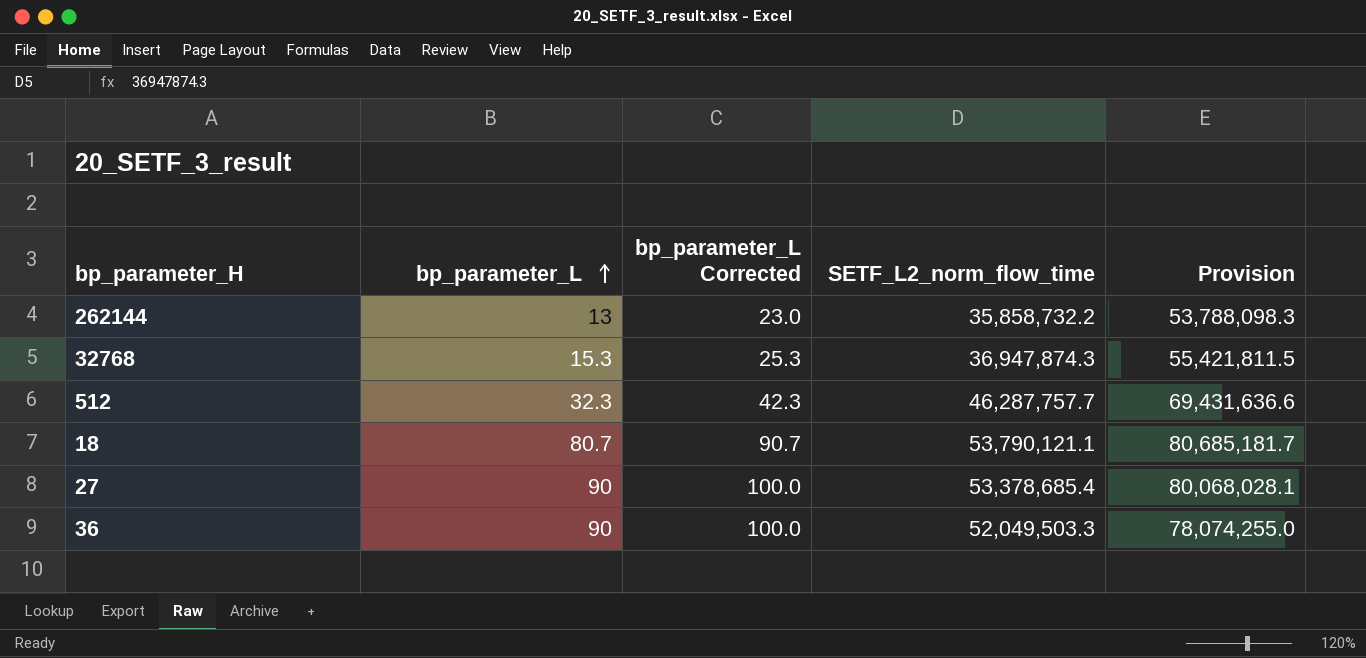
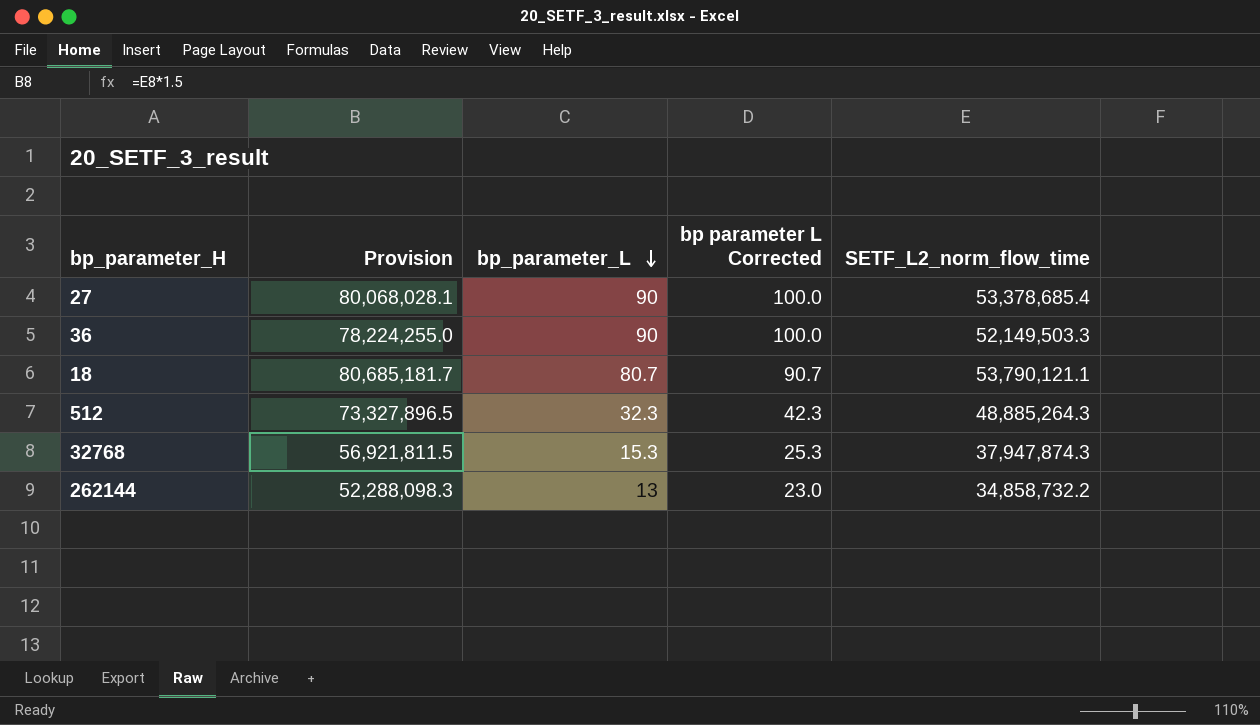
row order: bp_parameter_L ascending -> bp_parameter_L descending
column Provision | position: 5 -> 2
column name: bp_parameter_L Corrected -> bp parameter L Corrected
36 | Provision: 78,074,255.0 -> 78,224,255.0
36 | SETF_L2_norm_flow_time: 52,049,503.3 -> 52,149,503.3
512 | Provision: 69,431,636.6 -> 73,327,896.5
512 | SETF_L2_norm_flow_time: 46,287,757.7 -> 48,885,264.3
32768 | Provision: 55,421,811.5 -> 56,921,811.5
32768 | SETF_L2_norm_flow_time: 36,947,874.3 -> 37,947,874.3
262144 | Provision: 53,788,098.3 -> 52,288,098.3
262144 | SETF_L2_norm_flow_time: 35,858,732.2 -> 34,858,732.2

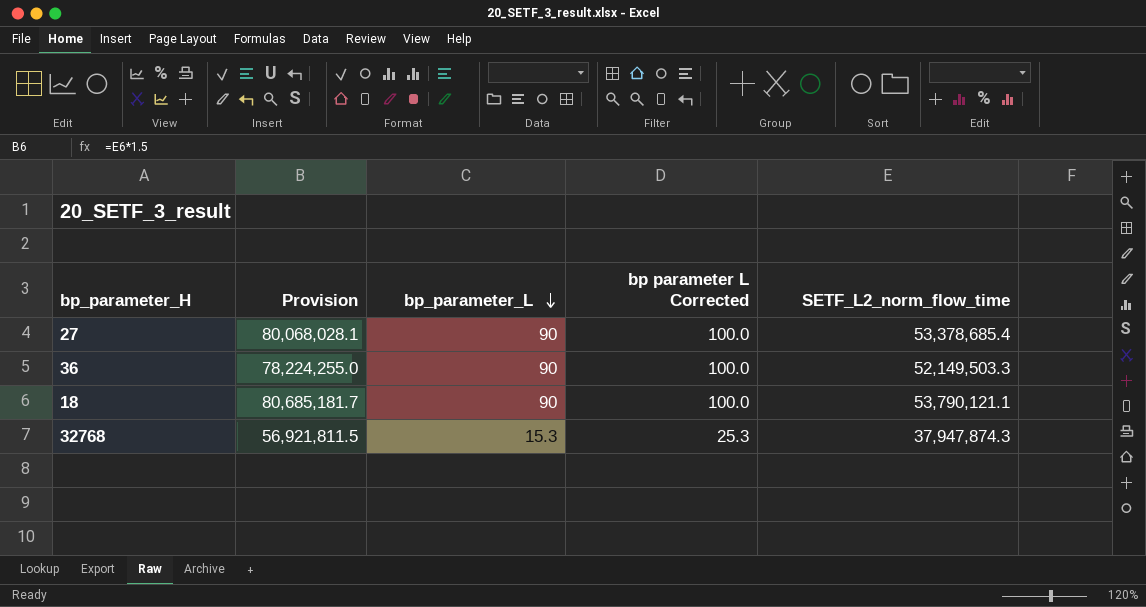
row 512: 73,327,896.5 | 32.3 | 42.3 | 48,885,264.3 -> none
row 262144: 52,288,098.3 | 13 | 23.0 | 34,858,732.2 -> none
18 | bp_parameter_L: 80.7 -> 90
18 | bp parameter L Corrected: 90.7 -> 100.0

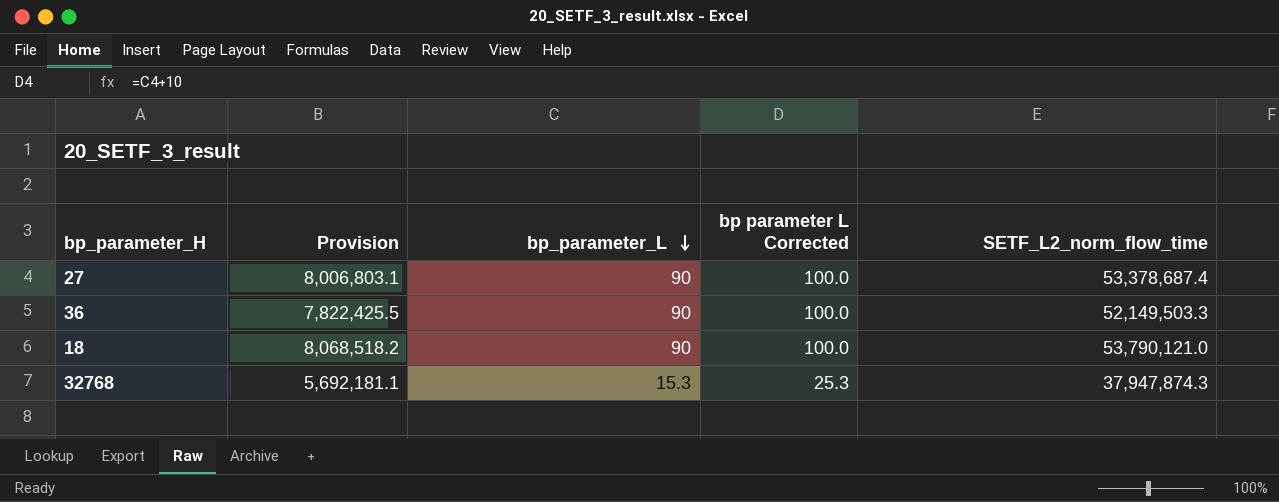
column Provision | formula: [SETF_L2_norm_flow_time] * 1.5 -> [SETF_L2_norm_flow_time] * 0.15
27 | SETF_L2_norm_flow_time: 53,378,685.4 -> 53,378,687.4
18 | SETF_L2_norm_flow_time: 53,790,121.1 -> 53,790,121.0

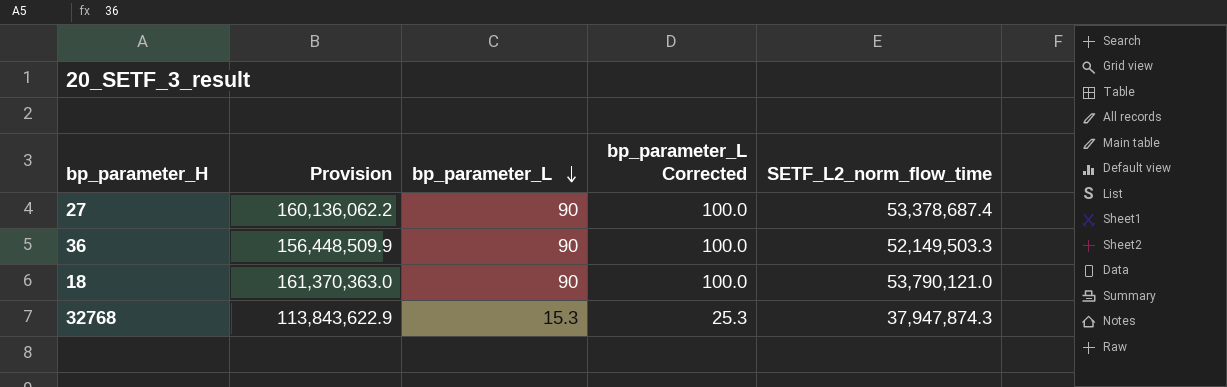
column Provision | formula: [SETF_L2_norm_flow_time] * 0.15 -> [SETF_L2_norm_flow_time] * 3
column name: bp parameter L Corrected -> bp_parameter_L Corrected

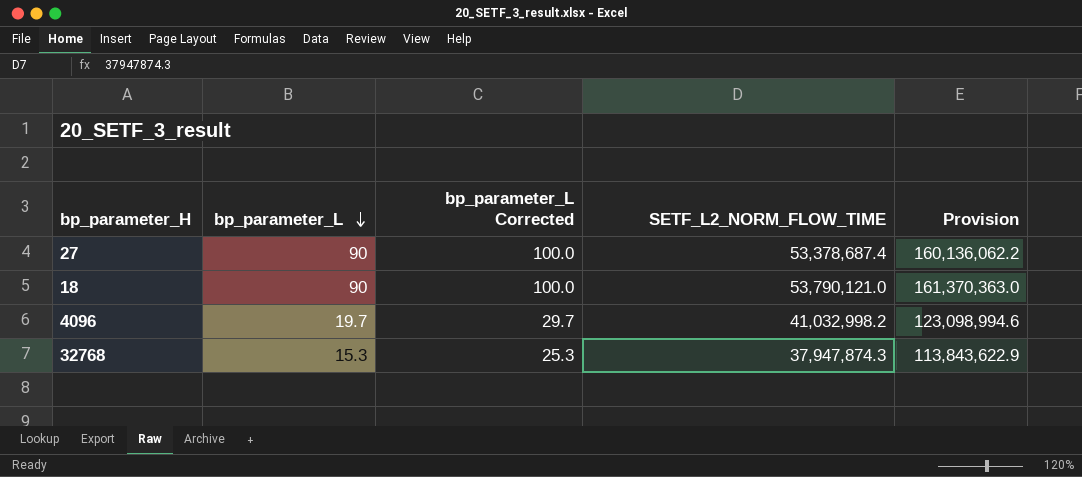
column name: SETF_L2_norm_flow_time -> SETF_L2_NORM_FLOW_TIME
column Provision | position: 2 -> 5
row 36: 156,448,509.9 | 90 | 100.0 | 52,149,503.3 -> none
row 4096: none -> 19.7 | 29.7 | 41,032,998.2 | 123,098,994.6

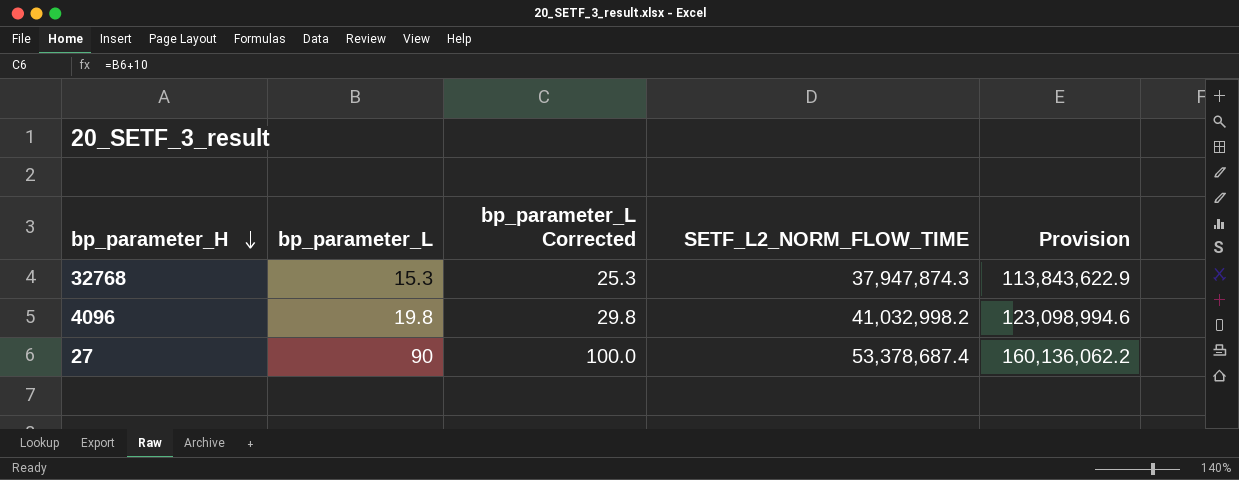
row order: bp_parameter_L descending -> bp_parameter_H descending
row 18: 90 | 100.0 | 53,790,121.0 | 161,370,363.0 -> none
4096 | bp_parameter_L: 19.7 -> 19.8
4096 | bp_parameter_L Corrected: 29.7 -> 29.8

